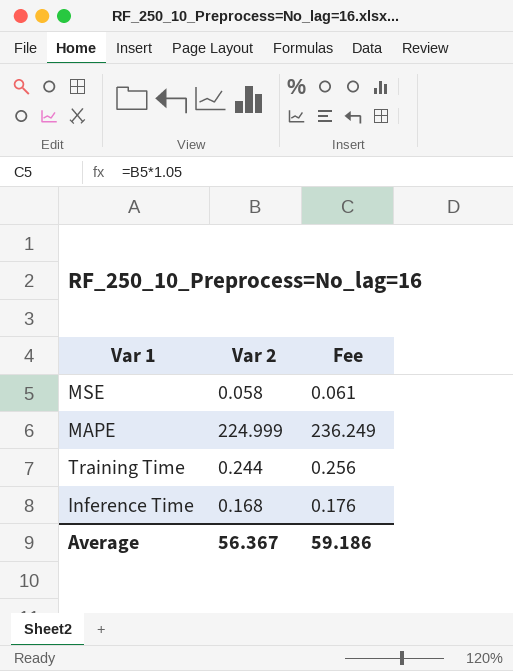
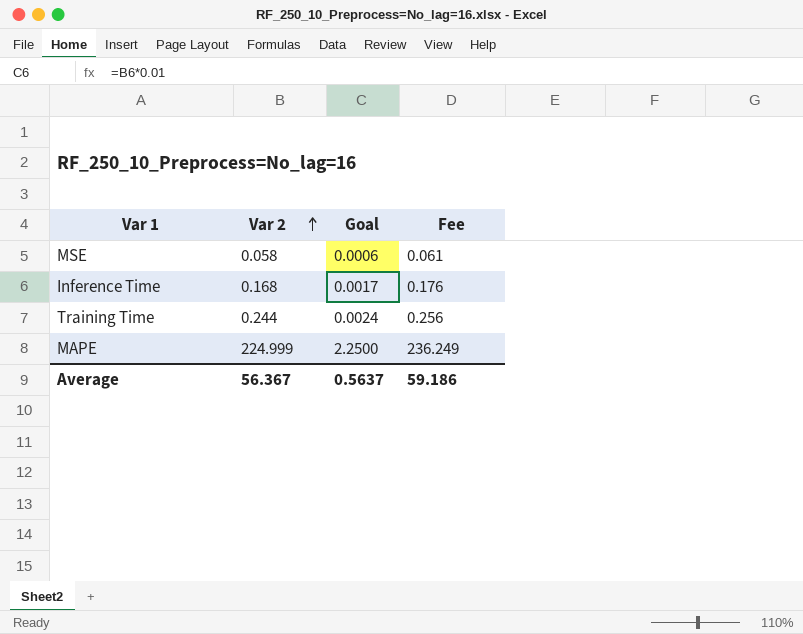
row order: none -> Var 2 ascending
column Goal | formula: none -> [Var 2] * 0.01

